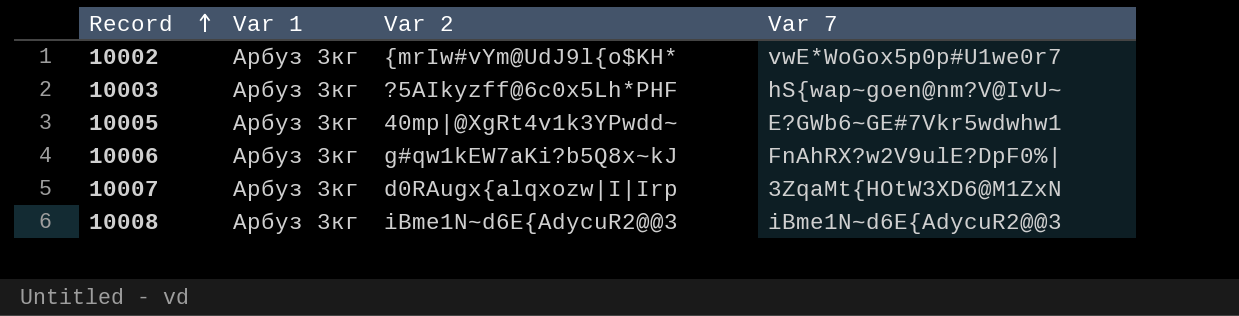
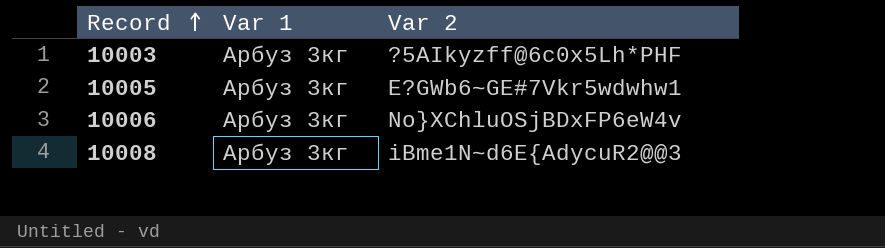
column Var 7 | position: 4 -> none
row 10002: Арбуз 3кг | {mrIw#vYm@UdJ9l{o$KH* | vwE*WoGox5p0p#U1we0r7 -> none
row 10007: Арбуз 3кг | d0RAugx{alqxozw|I|Irp | 3ZqaMt{HOtW3XD6@M1ZxN -> none
10005 | Var 2: 40mp|@XgRt4v1k3YPwdd~ -> E?GWb6~GE#7Vkr5wdwhw1
10006 | Var 2: g#qw1kEW7aKi?b5Q8x~kJ -> No}XChluOSjBDxFP6eW4v

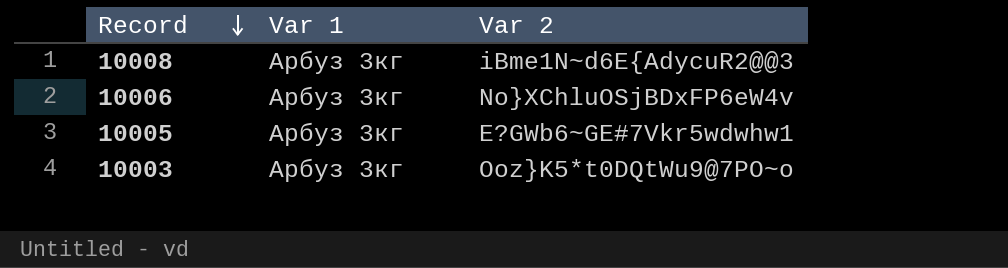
row order: Record ascending -> Record descending
10003 | Var 2: ?5AIkyzff@6c0x5Lh*PHF -> Ooz}K5*t0DQtWu9@7PO~o

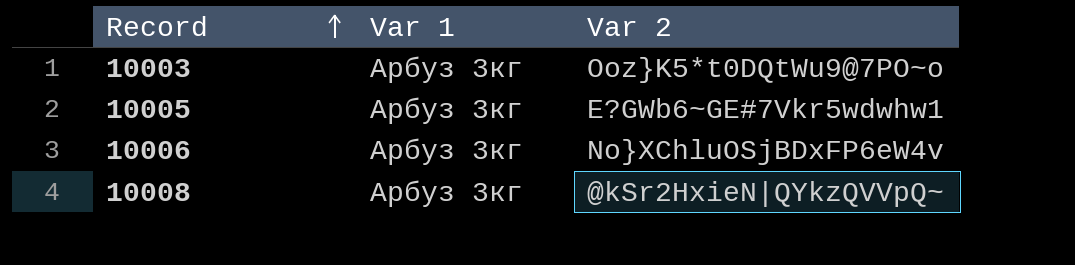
row order: Record descending -> Record ascending
10008 | Var 2: iBme1N~d6E{AdycuR2@@3 -> @kSr2HxieN|QYkzQVVpQ~

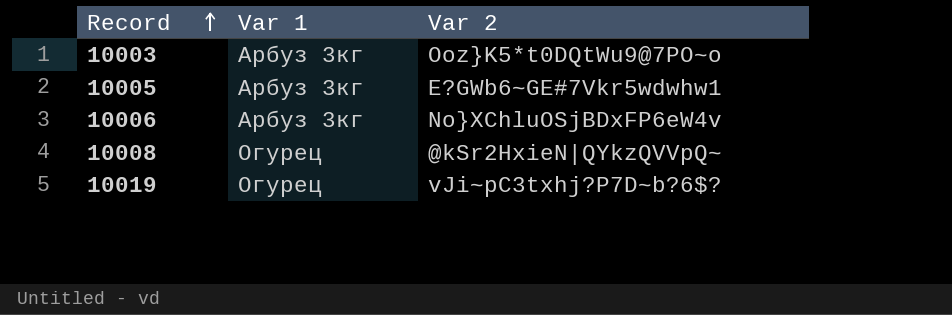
10008 | Var 1: Арбуз 3кг -> Огурец
row 10019: none -> Огурец | vJi~pC3txhj?P7D~b?6$?

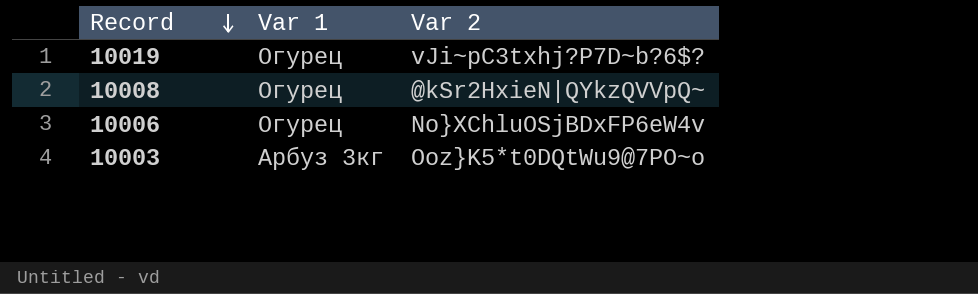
row order: Record ascending -> Record descending
row 10005: Арбуз 3кг | E?GWb6~GE#7Vkr5wdwhw1 -> none
10006 | Var 1: Арбуз 3кг -> Огурец

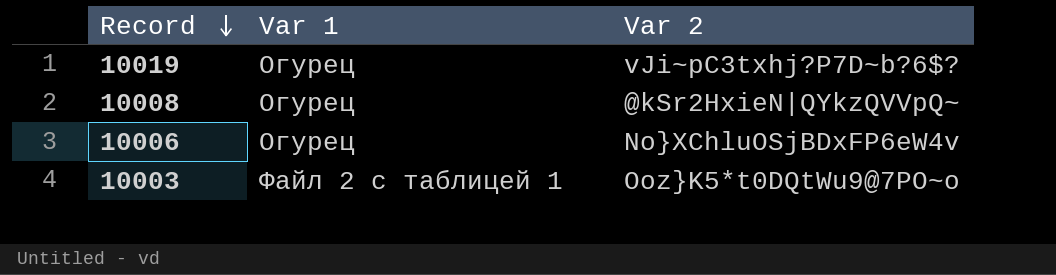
10003 | Var 1: Арбуз 3кг -> Файл 2 с таблицей 1

